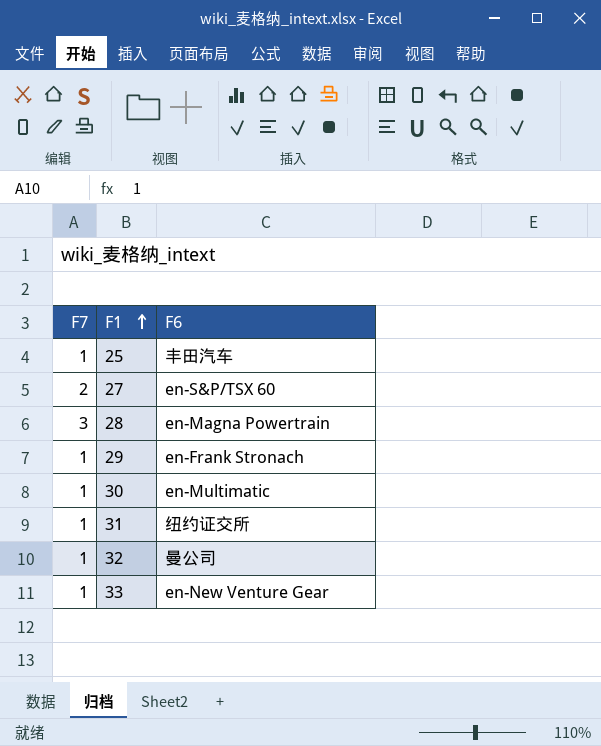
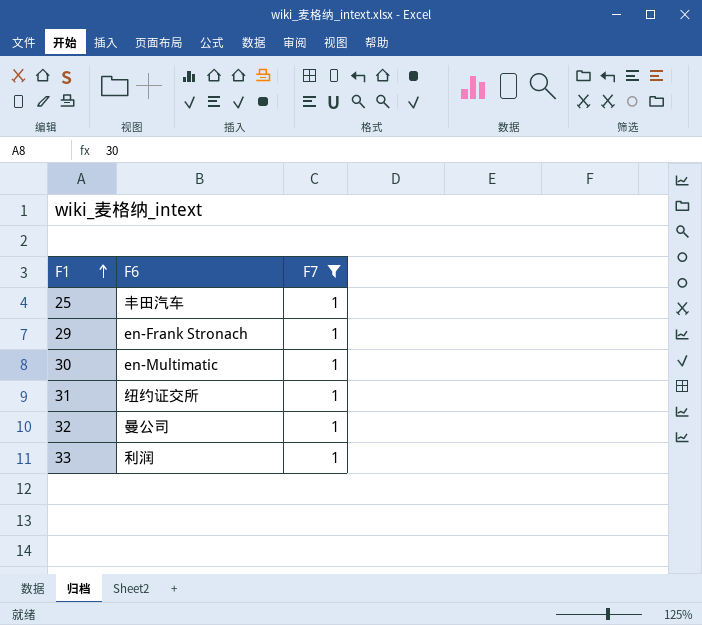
filter: none -> F7 = 1
column F7 | position: 1 -> 3
33 | F6: en-New Venture Gear -> 利润

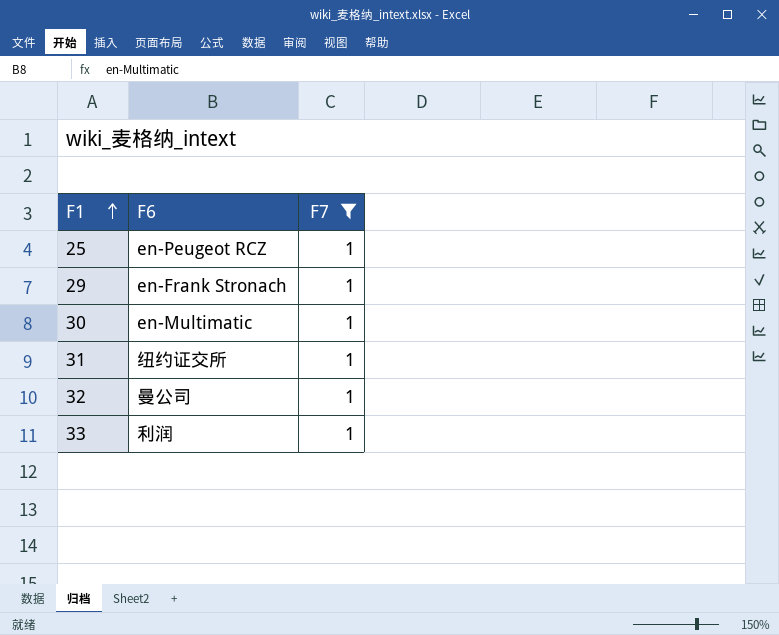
25 | F6: 丰田汽车 -> en-Peugeot RCZ

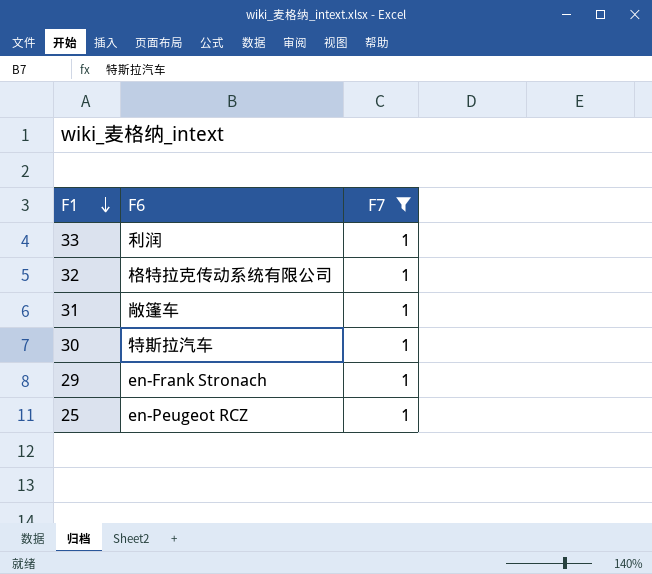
row order: F1 ascending -> F1 descending
32 | F6: 曼公司 -> 格特拉克传动系统有限公司
31 | F6: 纽约证交所 -> 敞篷车
30 | F6: en-Multimatic -> 特斯拉汽车

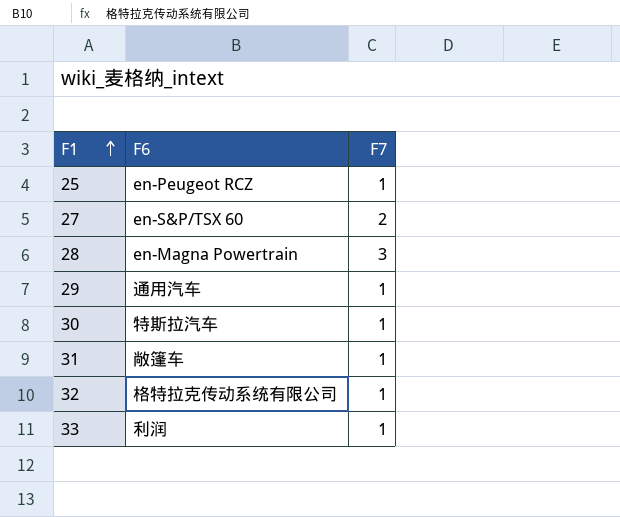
filter: F7 = 1 -> none
row order: F1 descending -> F1 ascending
29 | F6: en-Frank Stronach -> 通用汽车

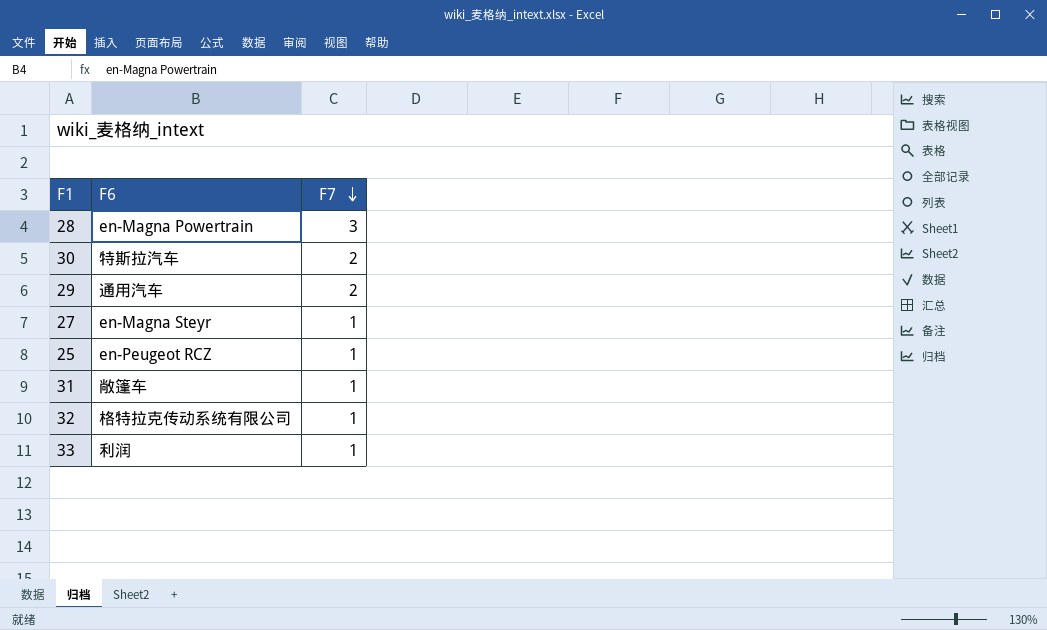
row order: F1 ascending -> F7 descending
30 | F7: 1 -> 2
29 | F7: 1 -> 2
27 | F6: en-S&P/TSX 60 -> en-Magna Steyr
27 | F7: 2 -> 1

